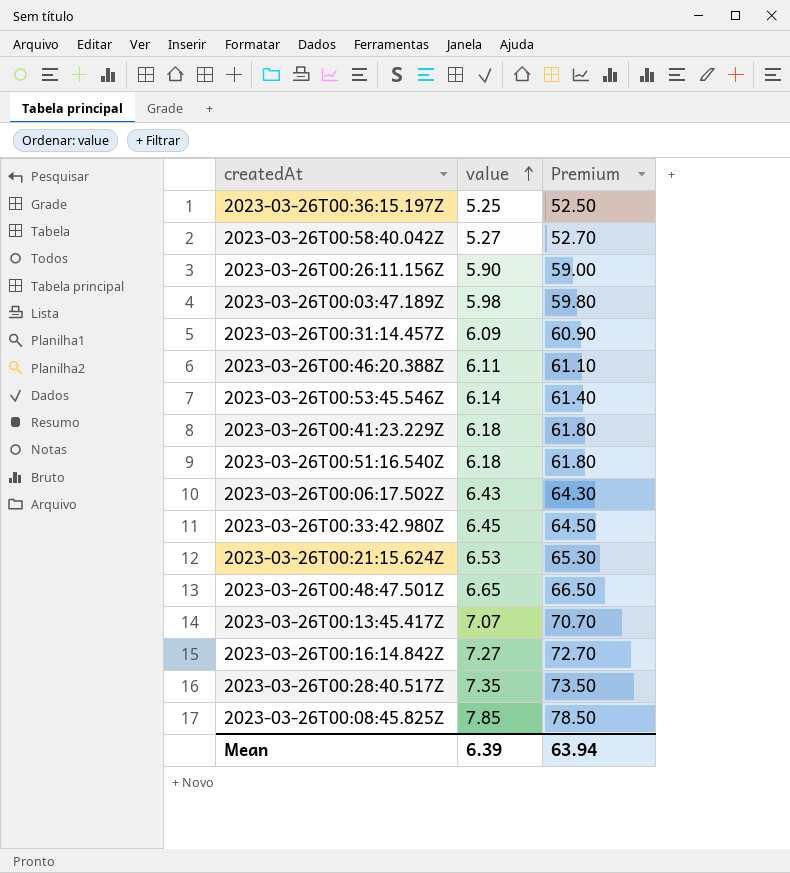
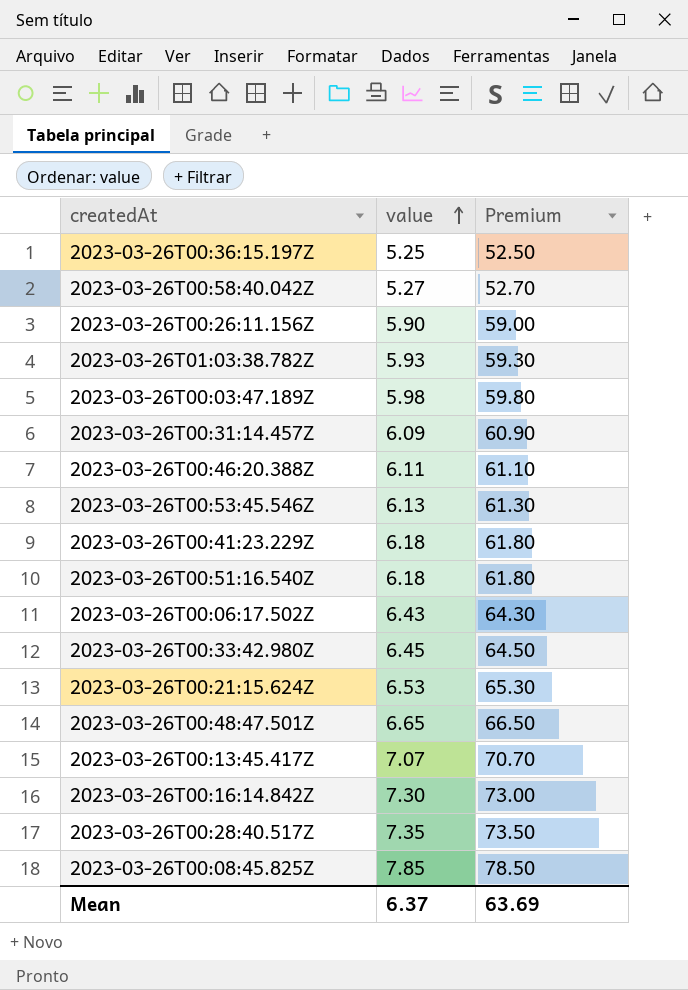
row 2023-03-26T01:03:38.782Z: none -> 5.93 | 59.30
2023-03-26T00:53:45.546Z | value: 6.14 -> 6.13
2023-03-26T00:53:45.546Z | Premium: 61.40 -> 61.30
2023-03-26T00:16:14.842Z | value: 7.27 -> 7.30
2023-03-26T00:16:14.842Z | Premium: 72.70 -> 73.00
Mean | value: 6.39 -> 6.37
Mean | Premium: 63.94 -> 63.69

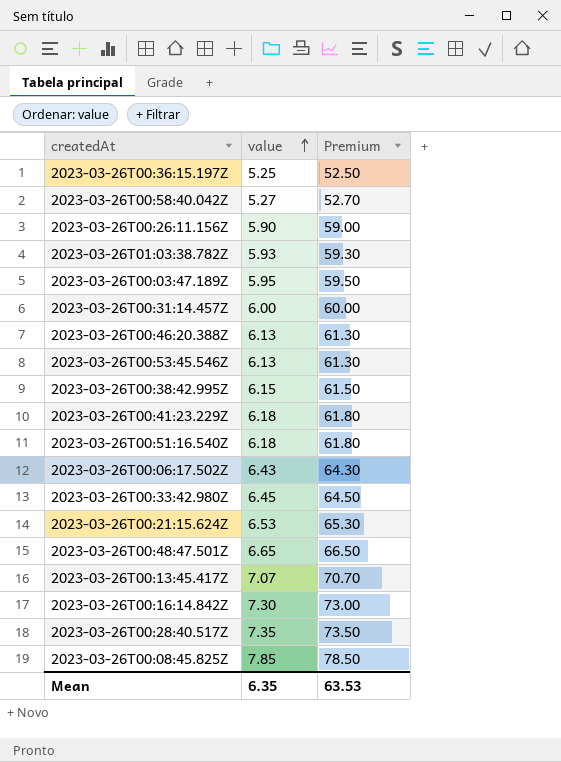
2023-03-26T00:03:47.189Z | value: 5.98 -> 5.95
2023-03-26T00:03:47.189Z | Premium: 59.80 -> 59.50
2023-03-26T00:31:14.457Z | value: 6.09 -> 6.00
2023-03-26T00:31:14.457Z | Premium: 60.90 -> 60.00
2023-03-26T00:46:20.388Z | value: 6.11 -> 6.13
2023-03-26T00:46:20.388Z | Premium: 61.10 -> 61.30
row 2023-03-26T00:38:42.995Z: none -> 6.15 | 61.50
Mean | value: 6.37 -> 6.35
Mean | Premium: 63.69 -> 63.53

